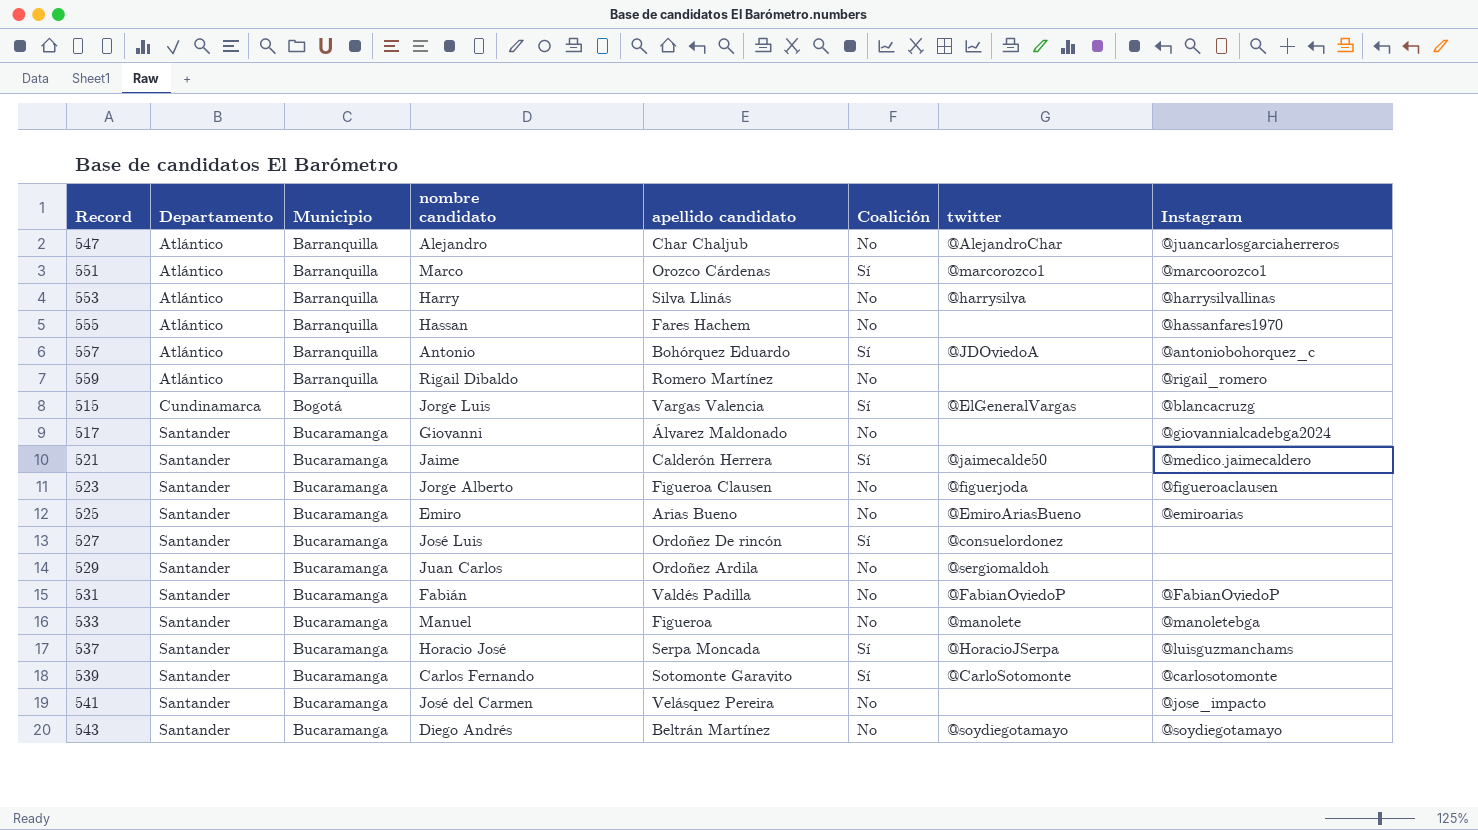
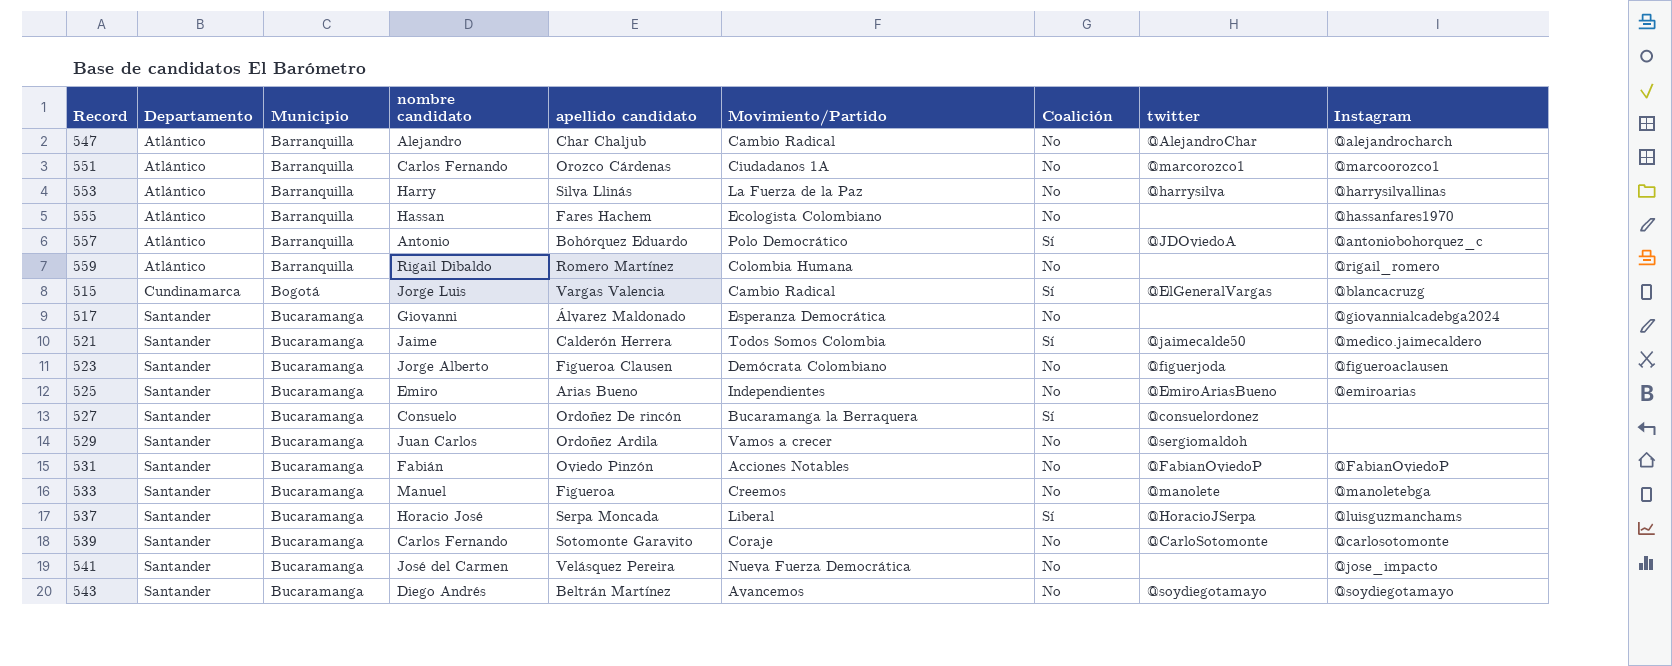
column Movimiento/Partido | position: none -> 6
547 | Instagram: @juancarlosgarciaherreros -> @alejandrocharch
551 | nombre candidato: Marco -> Carlos Fernando
551 | Coalición: Sí -> No
527 | nombre candidato: José Luis -> Consuelo
531 | apellido candidato: Valdés Padilla -> Oviedo Pinzón
539 | Coalición: Sí -> No

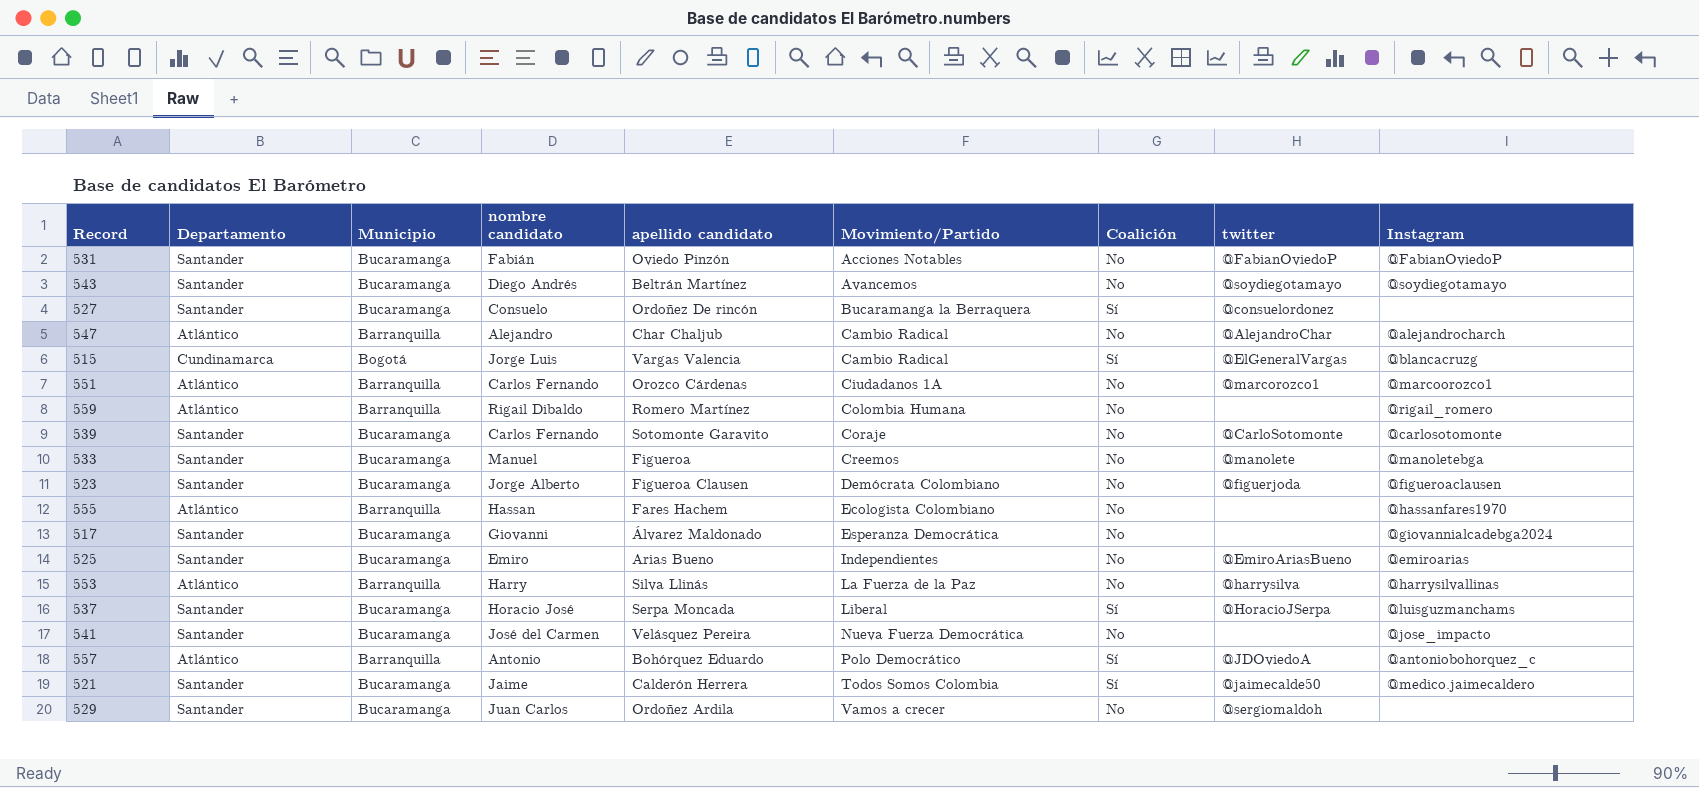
row order: Departamento ascending -> Movimiento/Partido ascending

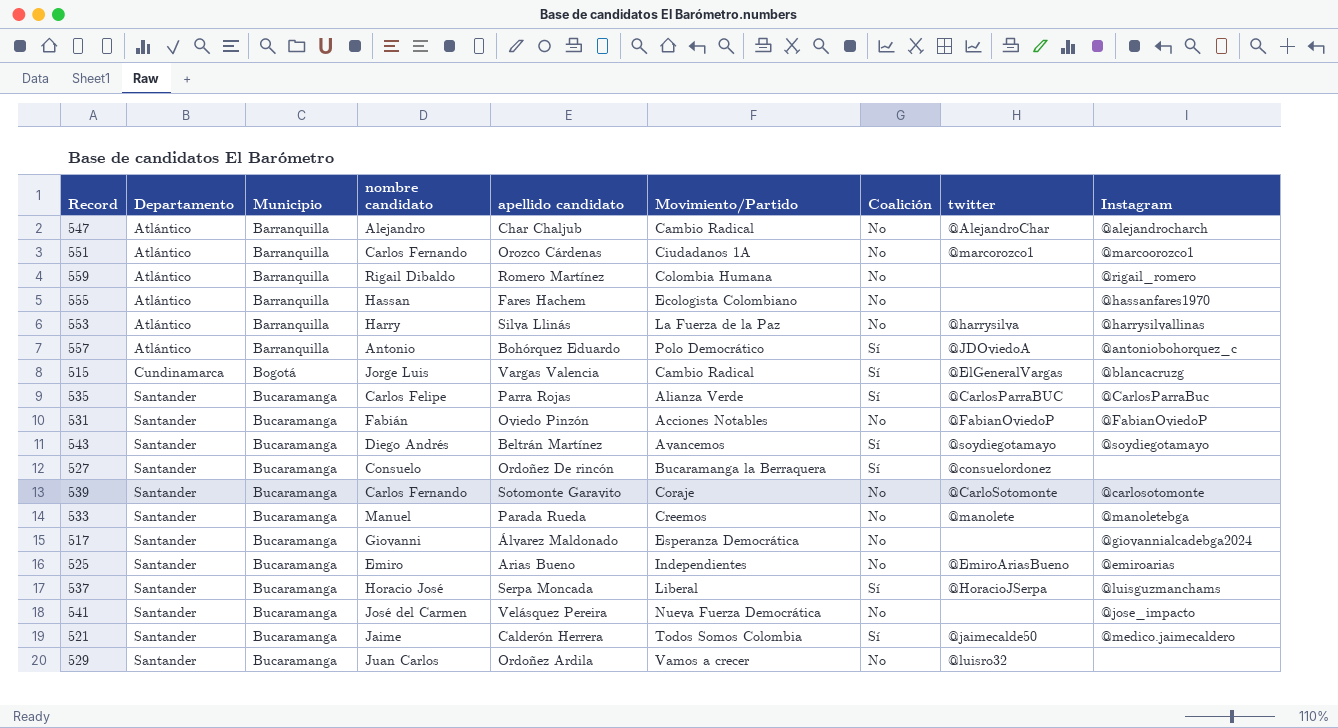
row order: Movimiento/Partido ascending -> Departamento ascending
row 523: Santander | Bucaramanga | Jorge Alberto | Figueroa Clausen | Demócrata Colombiano | No | @figuerjoda | @figueroaclausen -> none
row 535: none -> Santander | Bucaramanga | Carlos Felipe | Parra Rojas | Alianza Verde | Sí | @CarlosParraBUC | @CarlosParraBuc
543 | Coalición: No -> Sí
533 | apellido candidato: Figueroa -> Parada Rueda
529 | twitter: @sergiomaldoh -> @luisro32

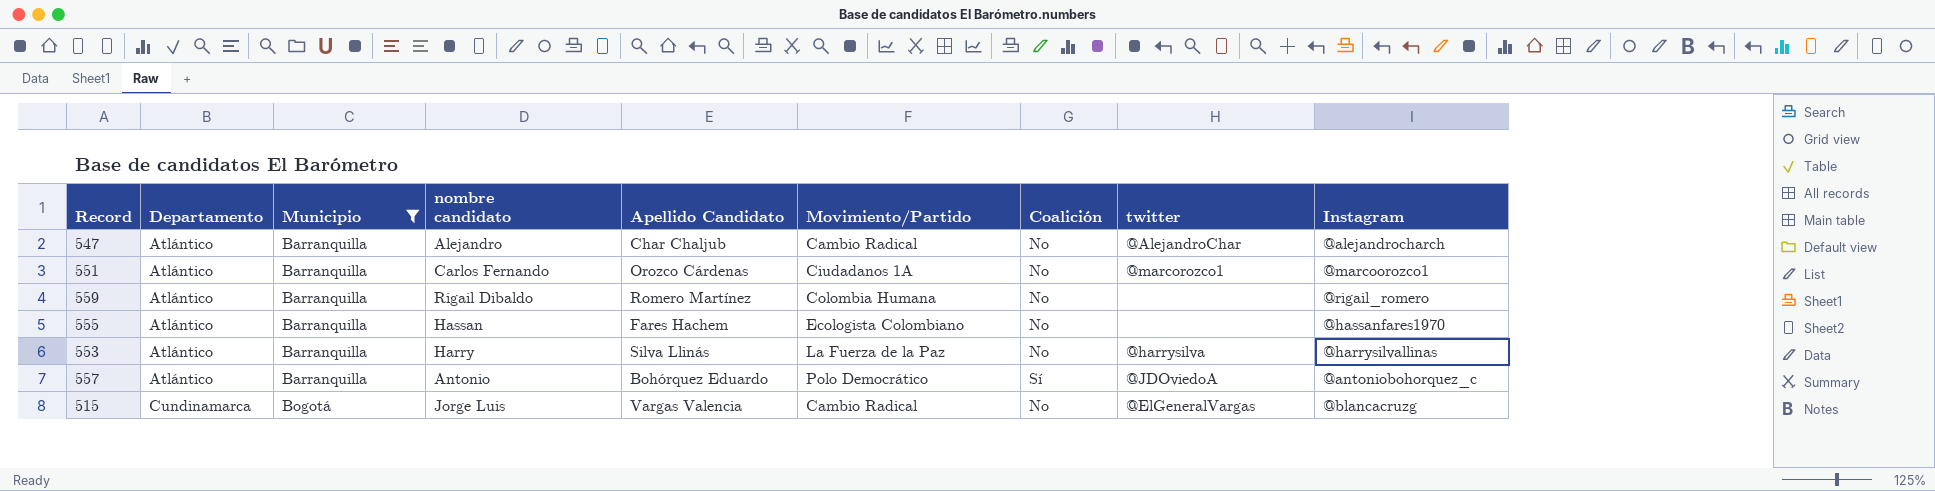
filter: none -> Municipio != Bucaramanga
column name: apellido candidato -> Apellido Candidato
515 | Coalición: Sí -> No

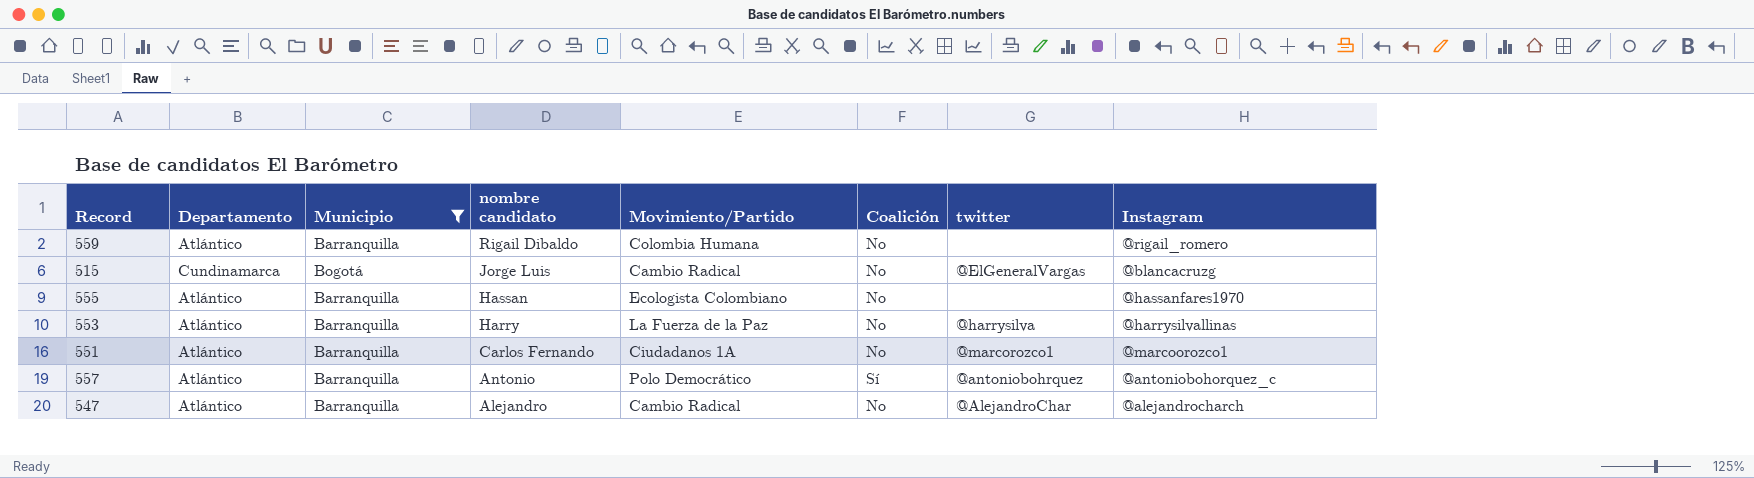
row order: Departamento ascending -> nombre candidato descending
column Apellido Candidato | position: 5 -> none
557 | twitter: @JDOviedoA -> @antoniobohrquez

